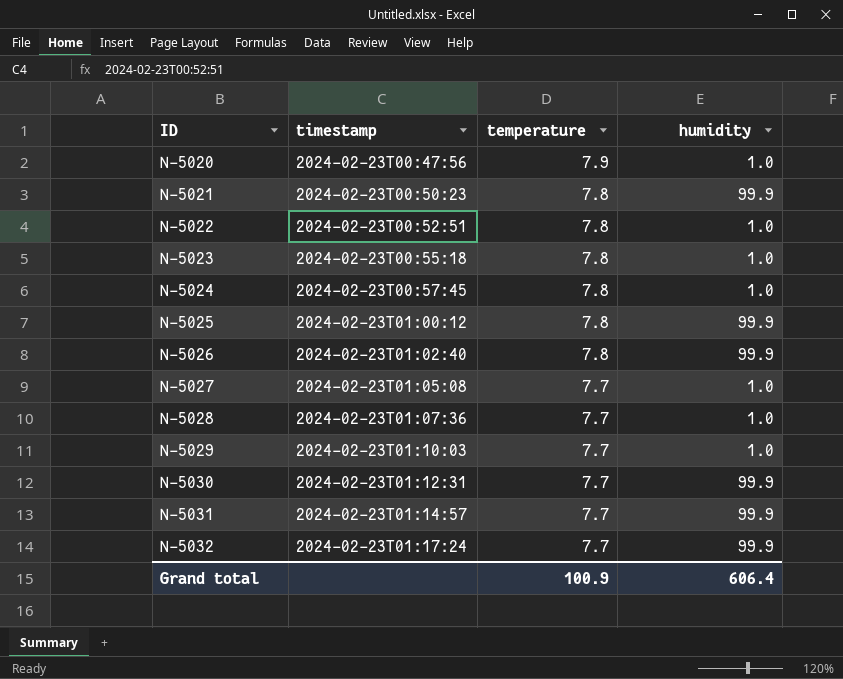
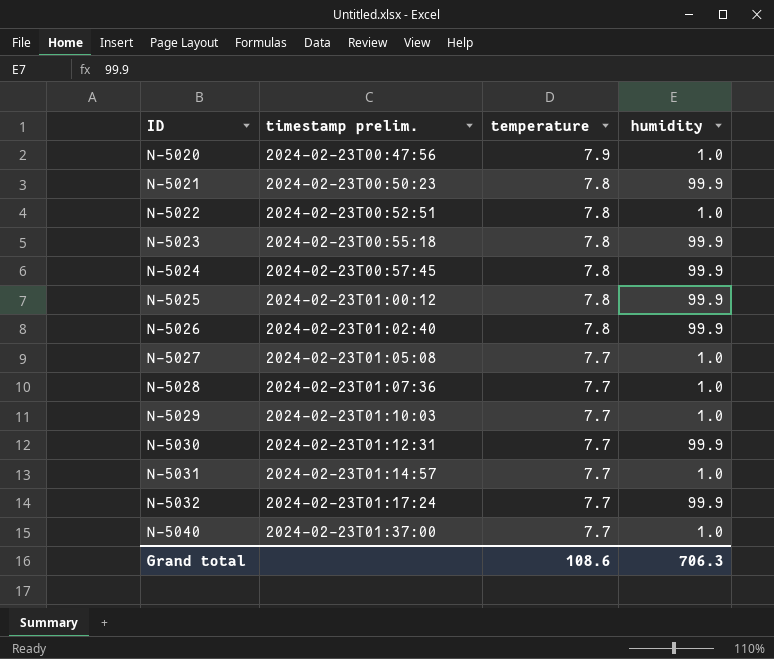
column name: timestamp -> timestamp prelim.
N-5023 | humidity: 1.0 -> 99.9
N-5024 | humidity: 1.0 -> 99.9
N-5031 | humidity: 99.9 -> 1.0
row N-5040: none -> 2024-02-23T01:37:00 | 7.7 | 1.0
Grand total | temperature: 100.9 -> 108.6
Grand total | humidity: 606.4 -> 706.3

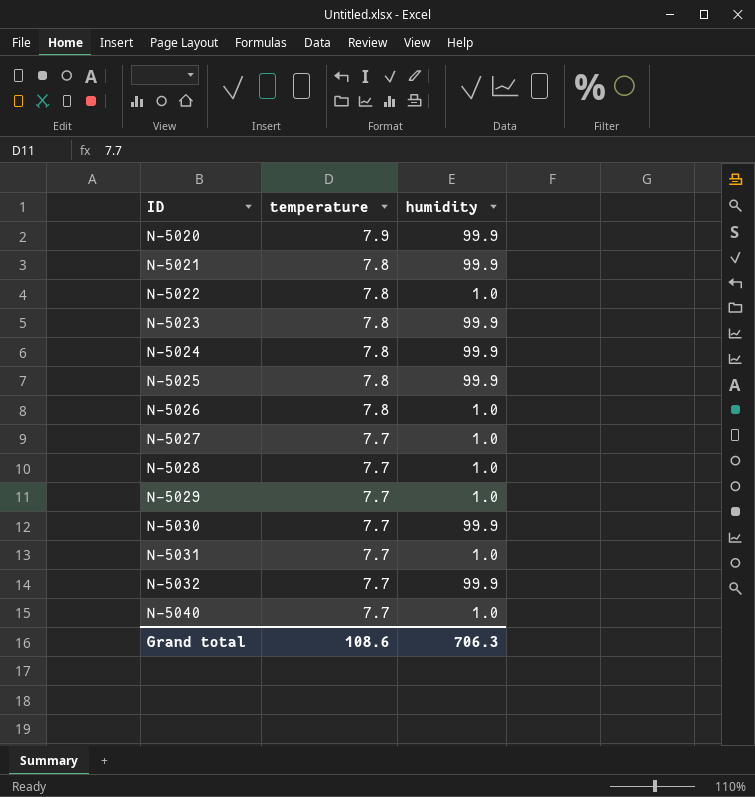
column timestamp prelim. | position: 2 -> none
N-5020 | humidity: 1.0 -> 99.9
N-5026 | humidity: 99.9 -> 1.0

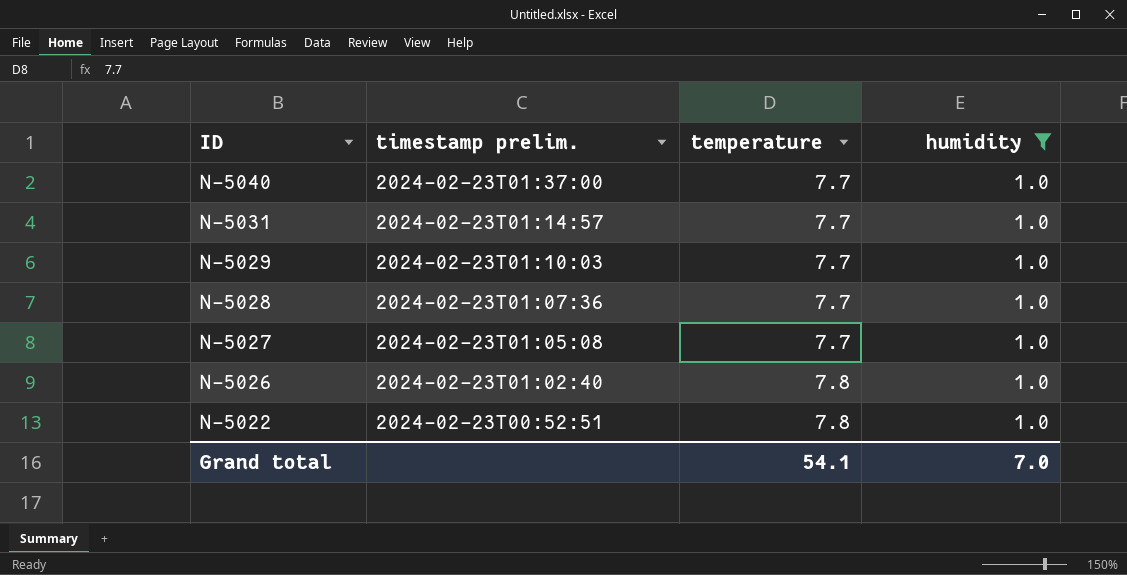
filter: none -> humidity = 1.0
row order: ID ascending -> ID descending
column timestamp prelim. | position: none -> 2
Grand total | temperature: 108.6 -> 54.1
Grand total | humidity: 706.3 -> 7.0

